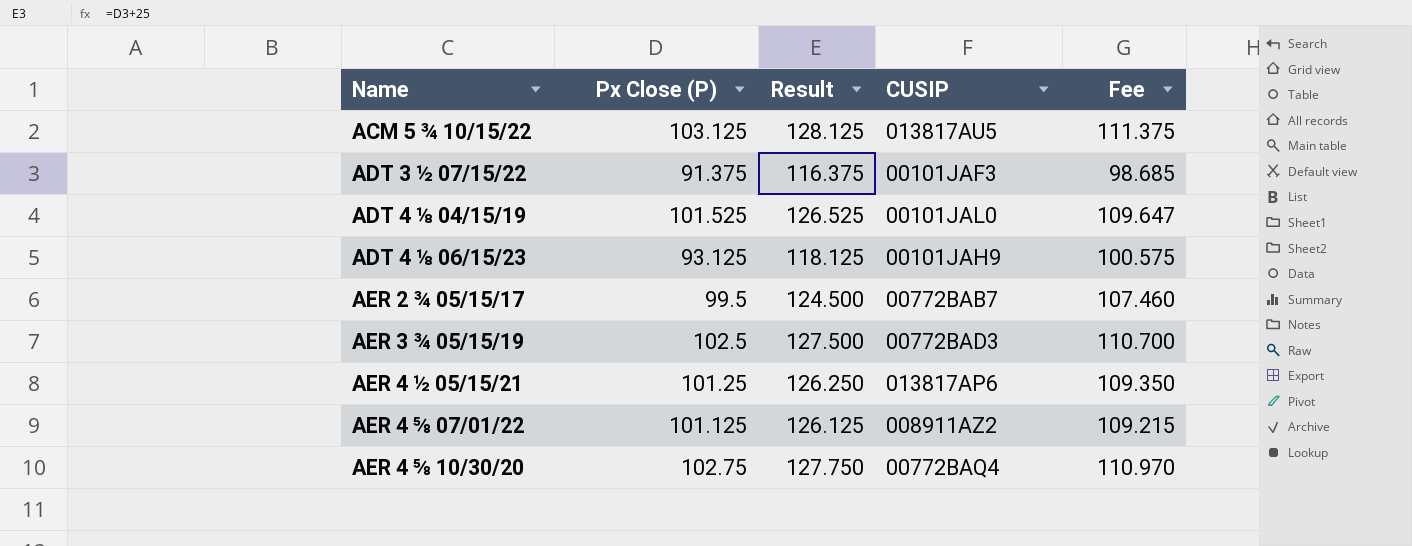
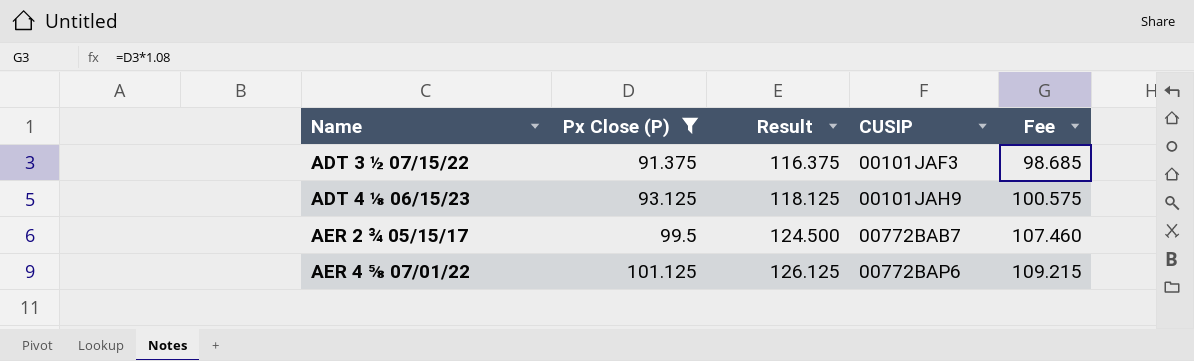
filter: none -> Px Close (P) <= 101.125
AER 4 ⅝ 07/01/22 | CUSIP: 008911AZ2 -> 00772BAP6

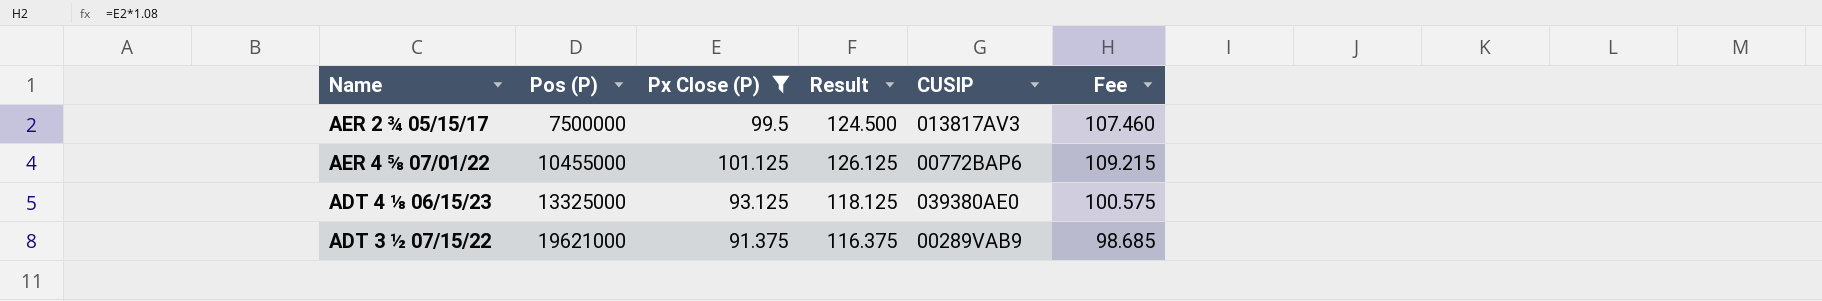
row order: Name ascending -> Pos (P) ascending
column Pos (P) | position: none -> 2
AER 2 ¾ 05/15/17 | CUSIP: 00772BAB7 -> 013817AV3
ADT 4 ⅛ 06/15/23 | CUSIP: 00101JAH9 -> 039380AE0
ADT 3 ½ 07/15/22 | CUSIP: 00101JAF3 -> 00289VAB9

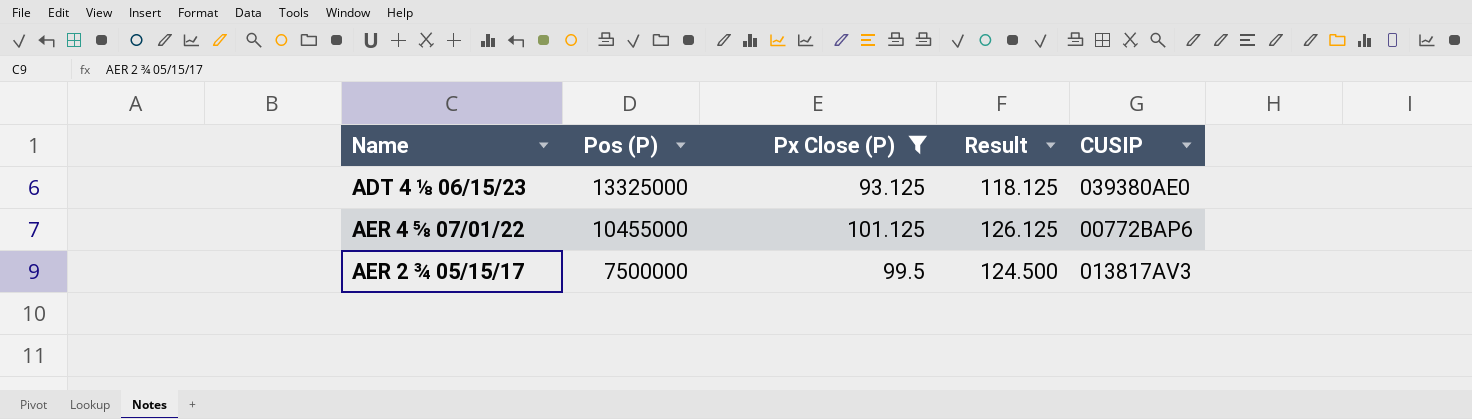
row order: Pos (P) ascending -> Pos (P) descending
column Fee | formula: [Px Close (P)] * 1.08 -> none
row ADT 3 ½ 07/15/22: 19621000 | 91.375 | 116.375 | 00289VAB9 | 98.685 -> none

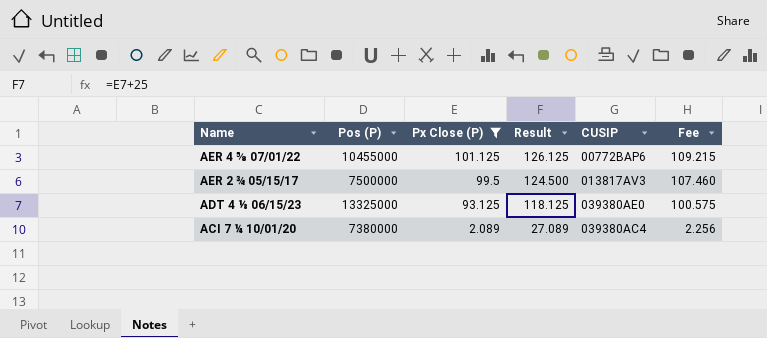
row order: Pos (P) descending -> Name descending
column Fee | formula: none -> [Px Close (P)] * 1.08
row ACI 7 ¼ 10/01/20: none -> 7380000 | 2.089 | 27.089 | 039380AC4 | 2.256

